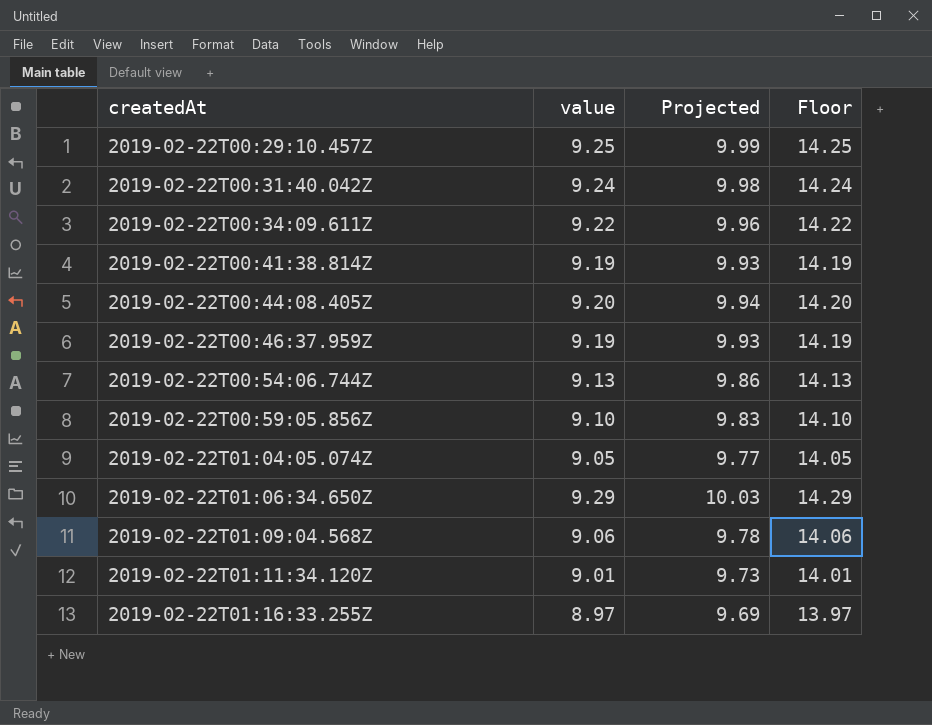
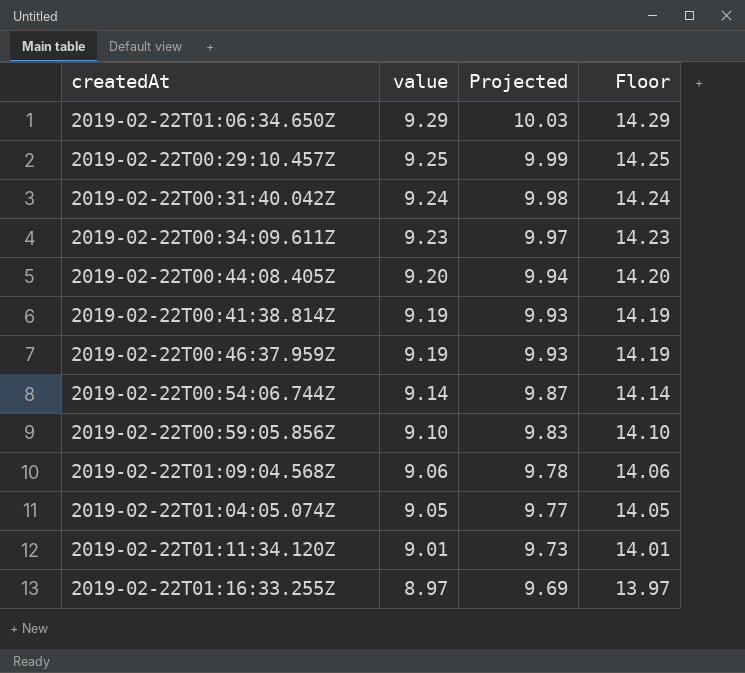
row order: createdAt ascending -> value descending
2019-02-22T00:34:09.611Z | value: 9.22 -> 9.23
2019-02-22T00:34:09.611Z | Projected: 9.96 -> 9.97
2019-02-22T00:34:09.611Z | Floor: 14.22 -> 14.23
2019-02-22T00:54:06.744Z | value: 9.13 -> 9.14
2019-02-22T00:54:06.744Z | Projected: 9.86 -> 9.87
2019-02-22T00:54:06.744Z | Floor: 14.13 -> 14.14

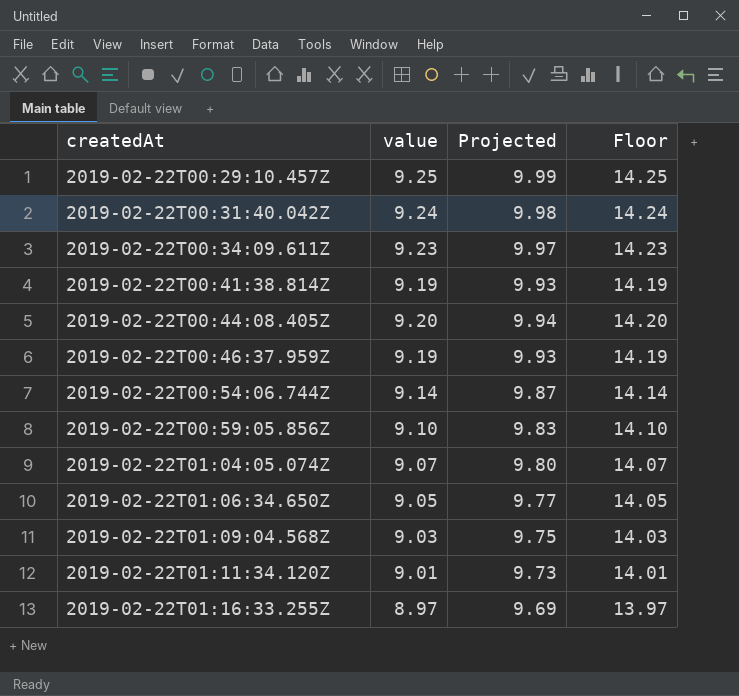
row order: value descending -> createdAt ascending
2019-02-22T01:04:05.074Z | value: 9.05 -> 9.07
2019-02-22T01:04:05.074Z | Projected: 9.77 -> 9.80
2019-02-22T01:04:05.074Z | Floor: 14.05 -> 14.07
2019-02-22T01:06:34.650Z | value: 9.29 -> 9.05
2019-02-22T01:06:34.650Z | Projected: 10.03 -> 9.77
2019-02-22T01:06:34.650Z | Floor: 14.29 -> 14.05
2019-02-22T01:09:04.568Z | value: 9.06 -> 9.03
2019-02-22T01:09:04.568Z | Projected: 9.78 -> 9.75
2019-02-22T01:09:04.568Z | Floor: 14.06 -> 14.03

